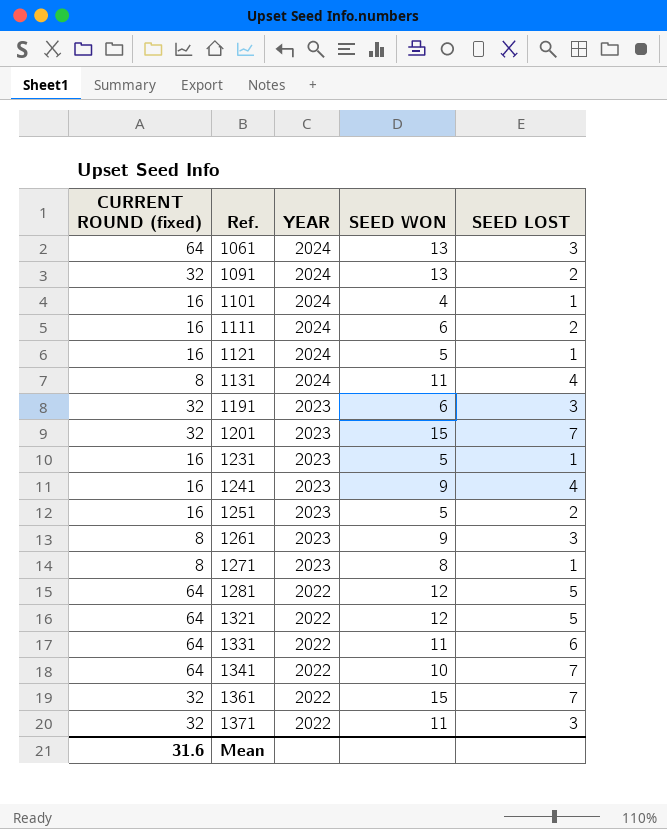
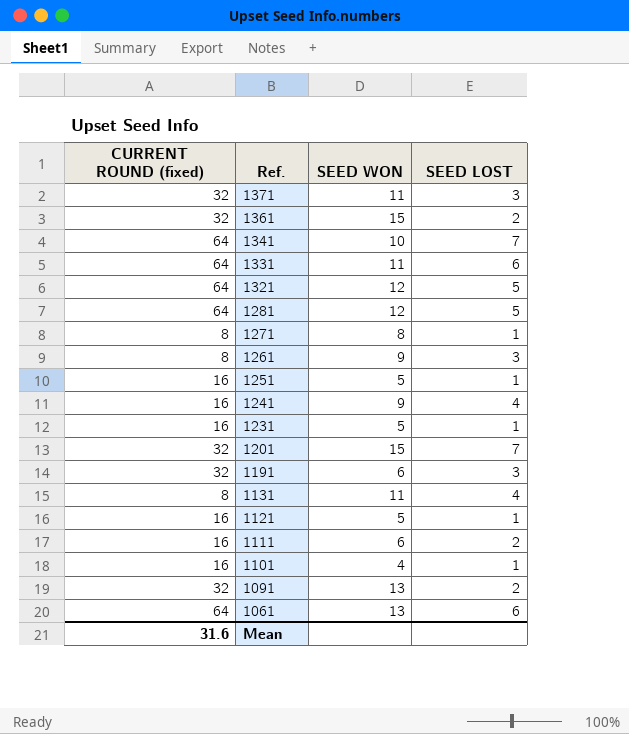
row order: Ref. ascending -> Ref. descending
column YEAR | position: 3 -> none
1361 | SEED LOST: 7 -> 2
1251 | SEED LOST: 2 -> 1
1061 | SEED LOST: 3 -> 6

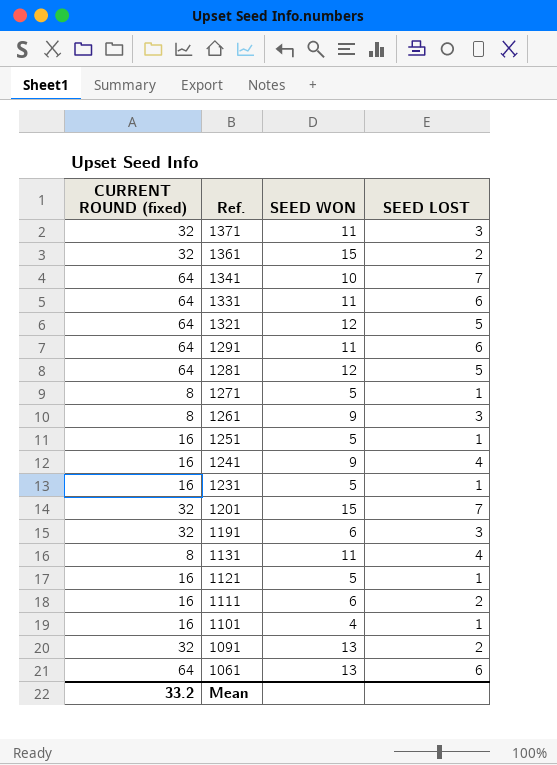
row 1291: none -> 64 | 11 | 6
1271 | SEED WON: 8 -> 5
Mean | CURRENT ROUND (fixed): 31.6 -> 33.2

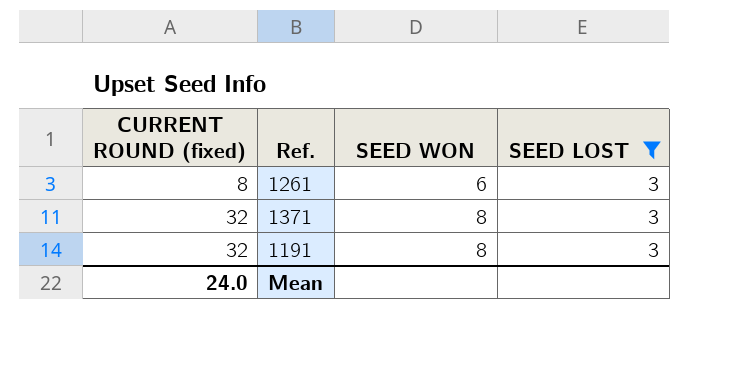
filter: none -> SEED LOST = 3
row order: Ref. descending -> CURRENT ROUND (fixed) ascending
1261 | SEED WON: 9 -> 6
1371 | SEED WON: 11 -> 8
1191 | SEED WON: 6 -> 8
Mean | CURRENT ROUND (fixed): 33.2 -> 24.0

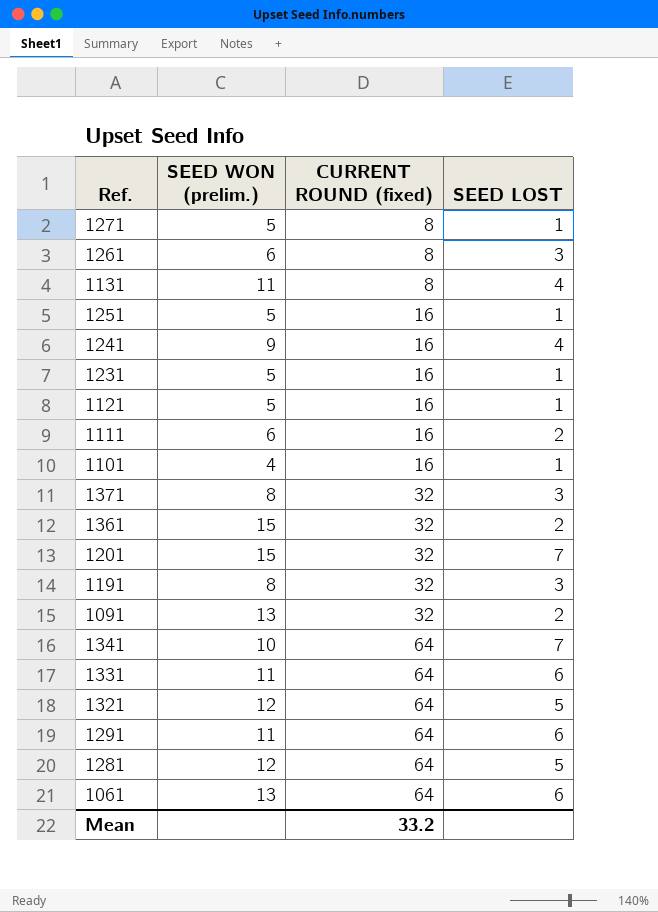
filter: SEED LOST = 3 -> none
column name: SEED WON -> SEED WON (prelim.)
column CURRENT ROUND (fixed) | position: 1 -> 3
Mean | CURRENT ROUND (fixed): 24.0 -> 33.2

